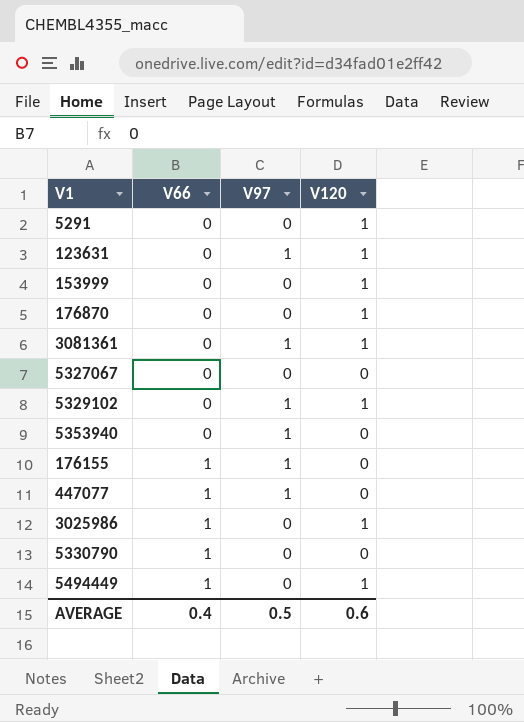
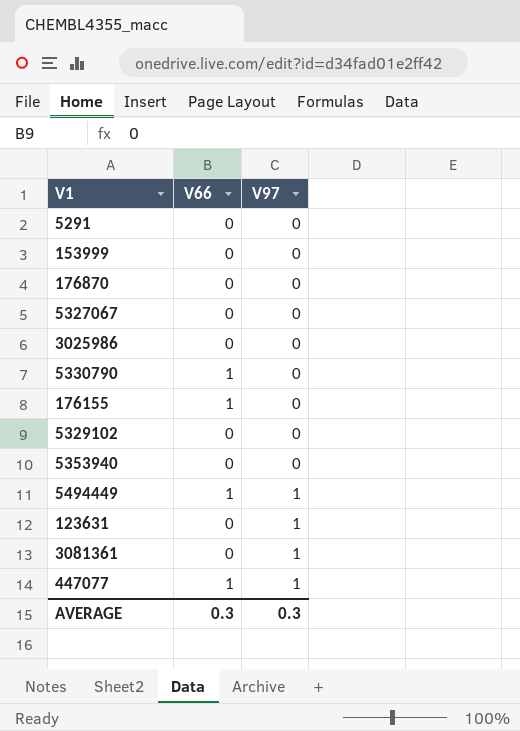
row order: V66 ascending -> V97 ascending
column V120 | position: 4 -> none
3025986 | V66: 1 -> 0
176155 | V97: 1 -> 0
5329102 | V97: 1 -> 0
5353940 | V97: 1 -> 0
5494449 | V97: 0 -> 1
AVERAGE | V66: 0.4 -> 0.3
AVERAGE | V97: 0.5 -> 0.3

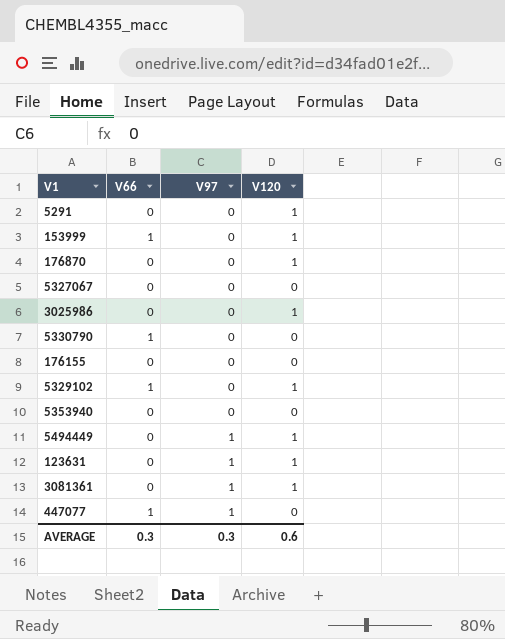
column V120 | position: none -> 4
153999 | V66: 0 -> 1
176155 | V66: 1 -> 0
5329102 | V66: 0 -> 1
5494449 | V66: 1 -> 0

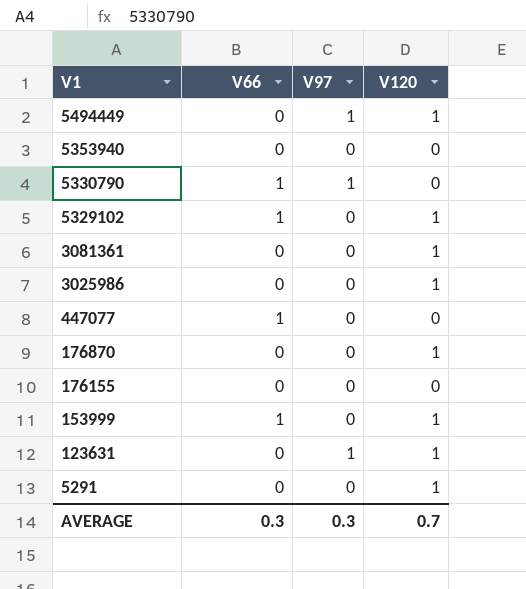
row order: V97 ascending -> V1 descending
row 5327067: 0 | 0 | 0 -> none
5330790 | V97: 0 -> 1
3081361 | V97: 1 -> 0
447077 | V97: 1 -> 0
AVERAGE | V120: 0.6 -> 0.7

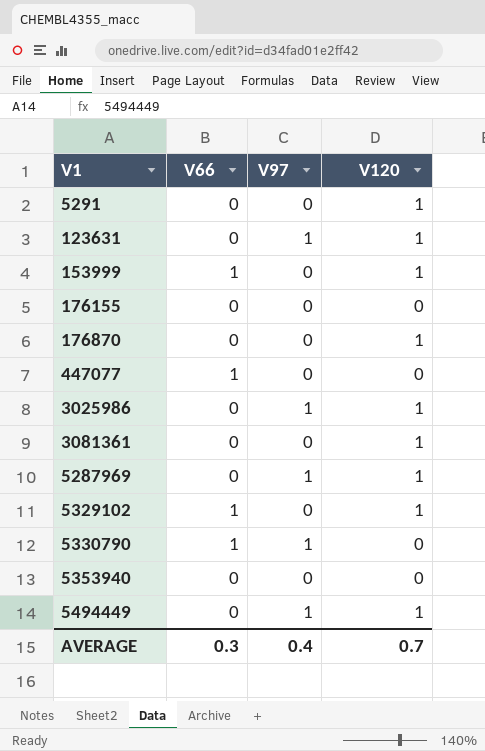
row order: V1 descending -> V1 ascending
3025986 | V97: 0 -> 1
row 5287969: none -> 0 | 1 | 1
AVERAGE | V97: 0.3 -> 0.4

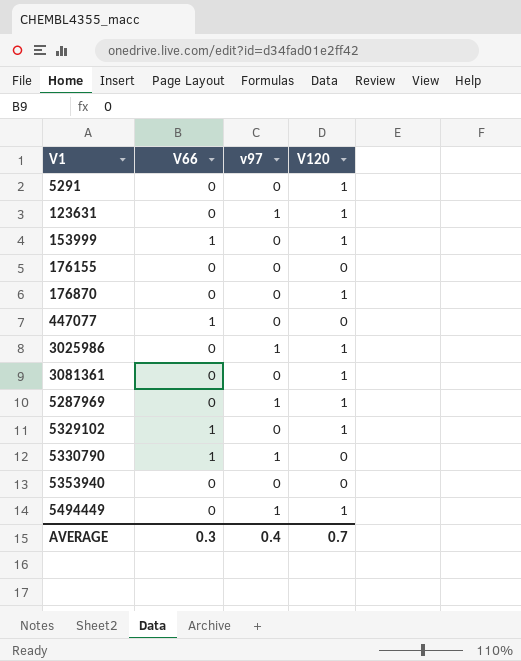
column name: V97 -> v97

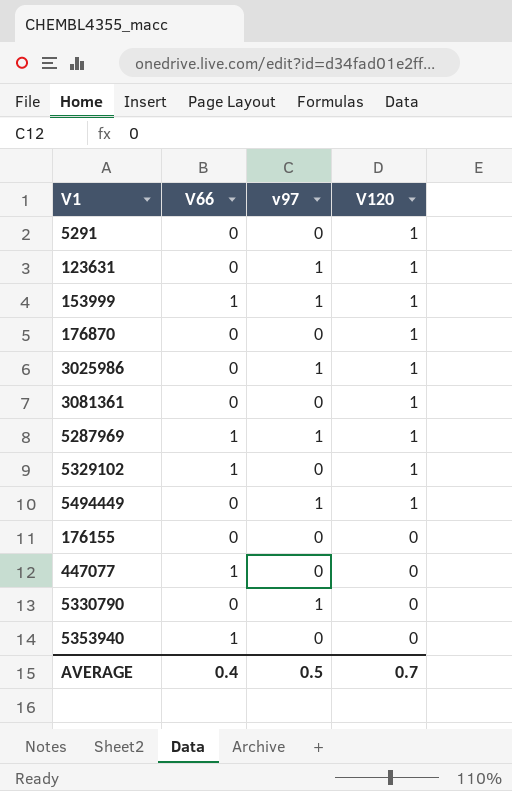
row order: V1 ascending -> V120 descending
153999 | v97: 0 -> 1
5287969 | V66: 0 -> 1
5330790 | V66: 1 -> 0
5353940 | V66: 0 -> 1
AVERAGE | V66: 0.3 -> 0.4
AVERAGE | v97: 0.4 -> 0.5

